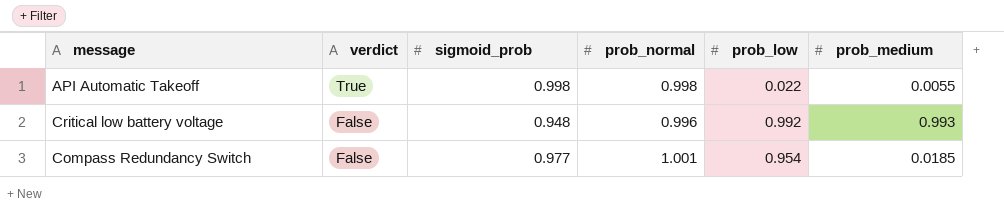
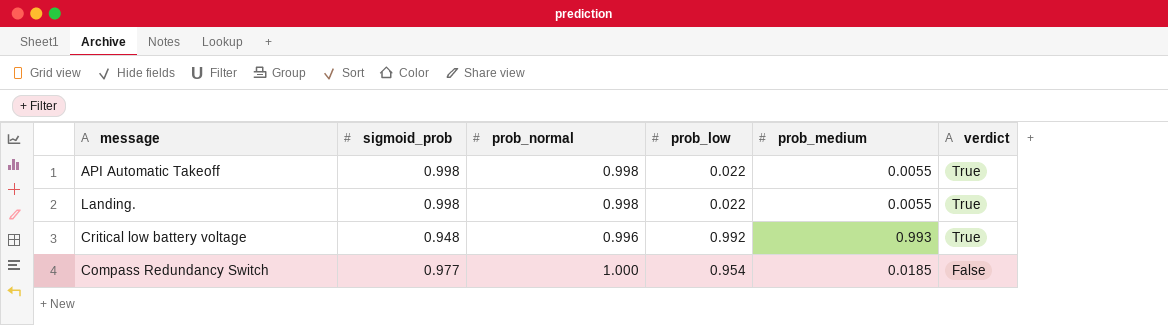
column verdict | position: 2 -> 6
row Landing.: none -> 0.998 | 0.998 | 0.022 | 0.0055 | True
Critical low battery voltage | verdict: False -> True
Compass Redundancy Switch | prob_normal: 1.001 -> 1.000

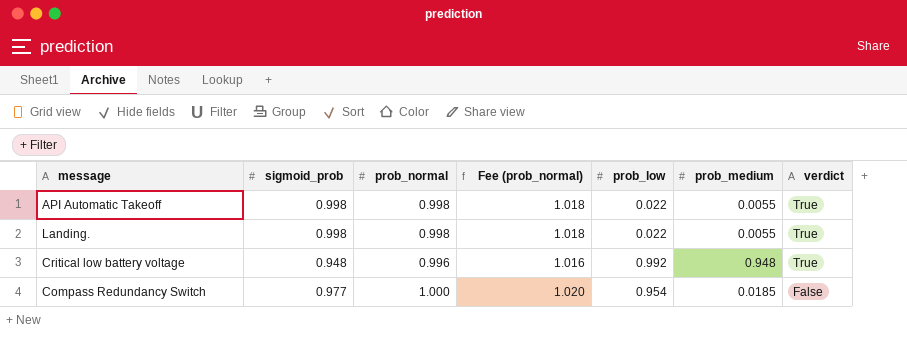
column Fee (prob_normal) | formula: none -> [prob_normal] * 1.02
Critical low battery voltage | prob_medium: 0.993 -> 0.948

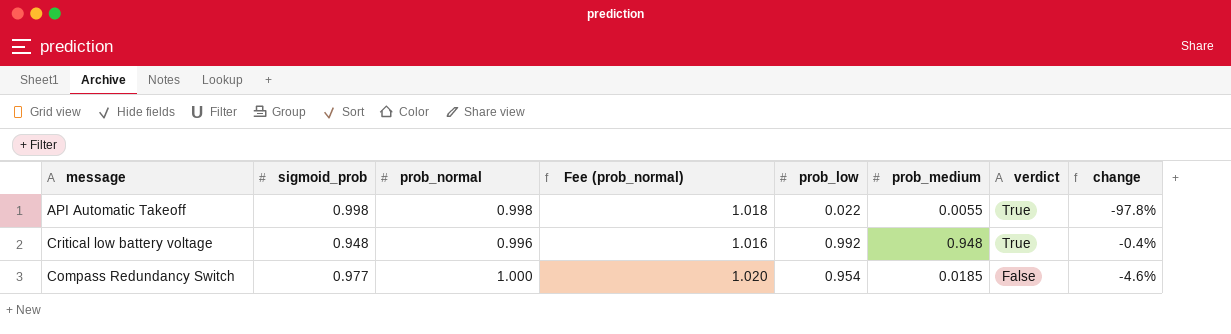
column change | formula: none -> ([prob_low] - [prob_normal]) / [prob_normal]
row Landing.: 0.998 | 0.998 | 1.018 | 0.022 | 0.0055 | True -> none

